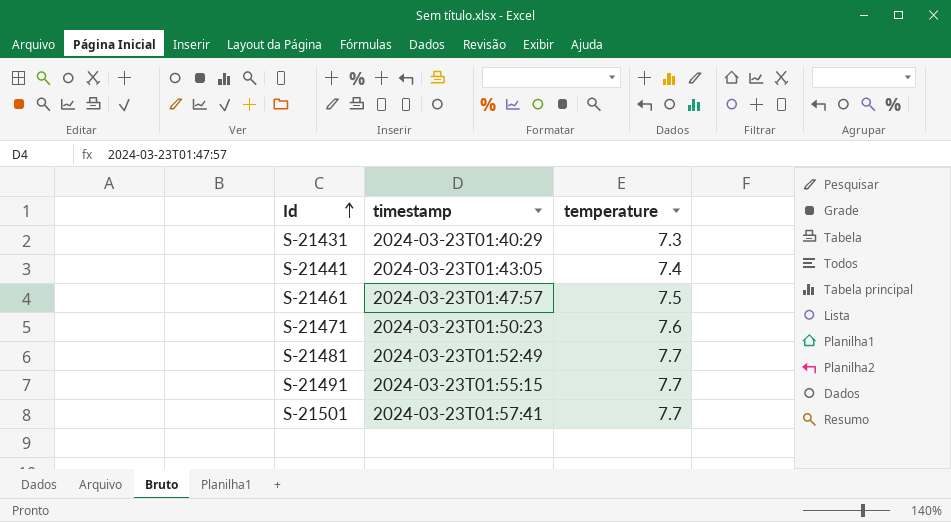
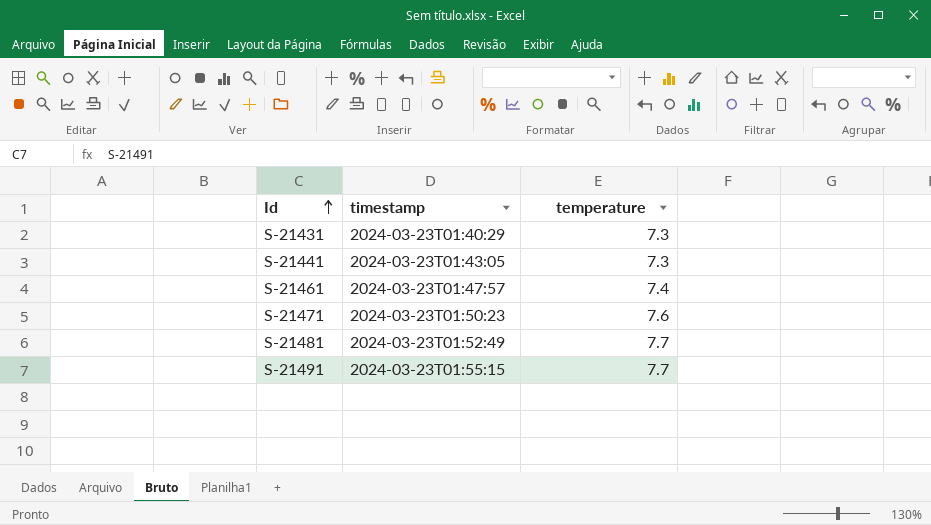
row S-21501: 2024-03-23T01:57:41 | 7.7 -> none
S-21441 | temperature: 7.4 -> 7.3
S-21461 | temperature: 7.5 -> 7.4

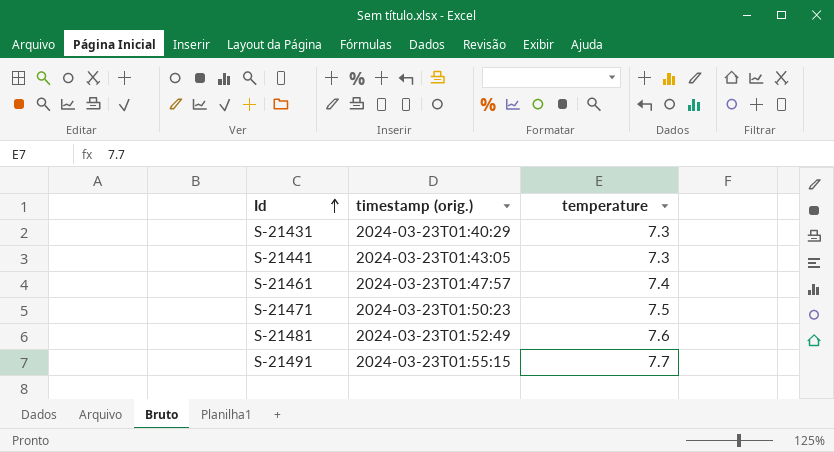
column name: timestamp -> timestamp (orig.)
S-21471 | temperature: 7.6 -> 7.5
S-21481 | temperature: 7.7 -> 7.6

